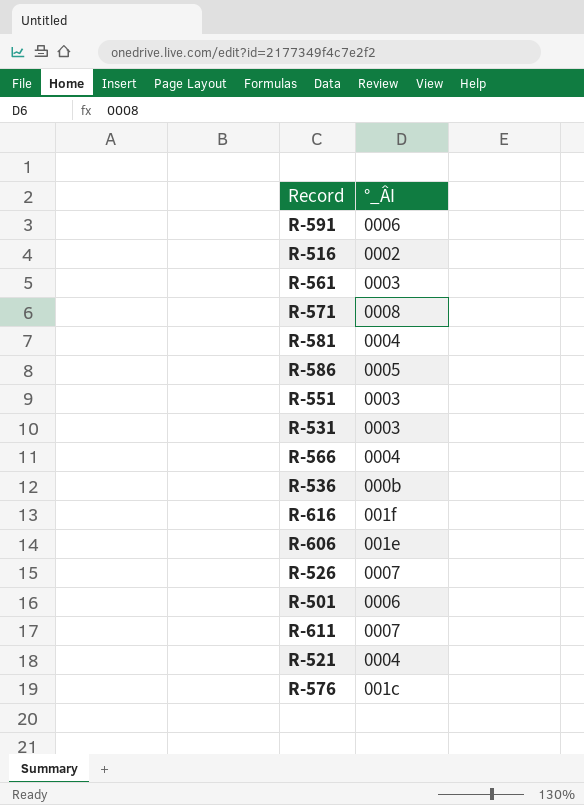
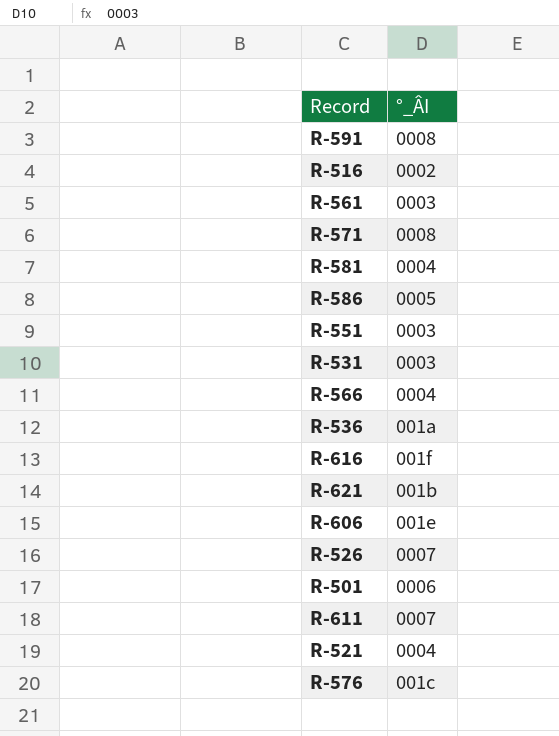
R-591 | °_ÂI: 0006 -> 0008
R-536 | °_ÂI: 000b -> 001a
row R-621: none -> 001b

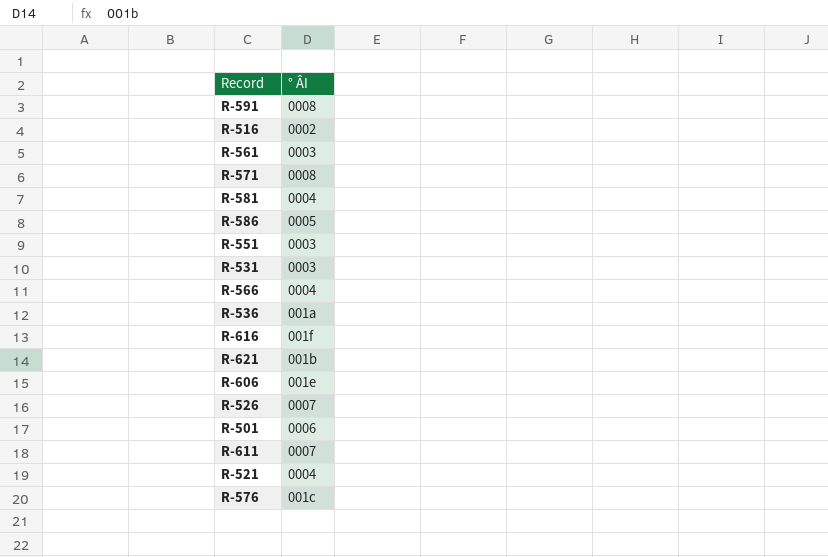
column name: °_ÂI -> ° ÂI

